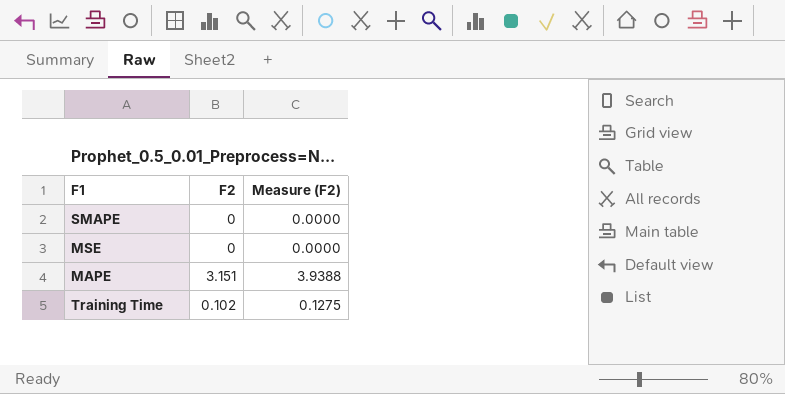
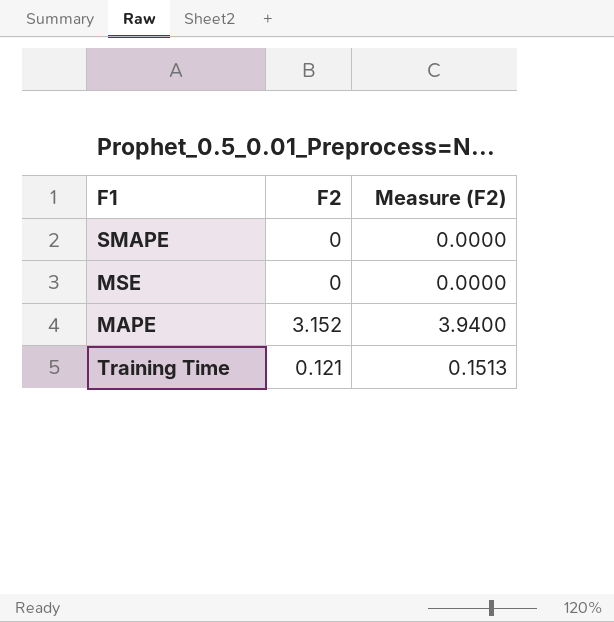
MAPE | F2: 3.151 -> 3.152
MAPE | Measure (F2): 3.9388 -> 3.9400
Training Time | F2: 0.102 -> 0.121
Training Time | Measure (F2): 0.1275 -> 0.1513

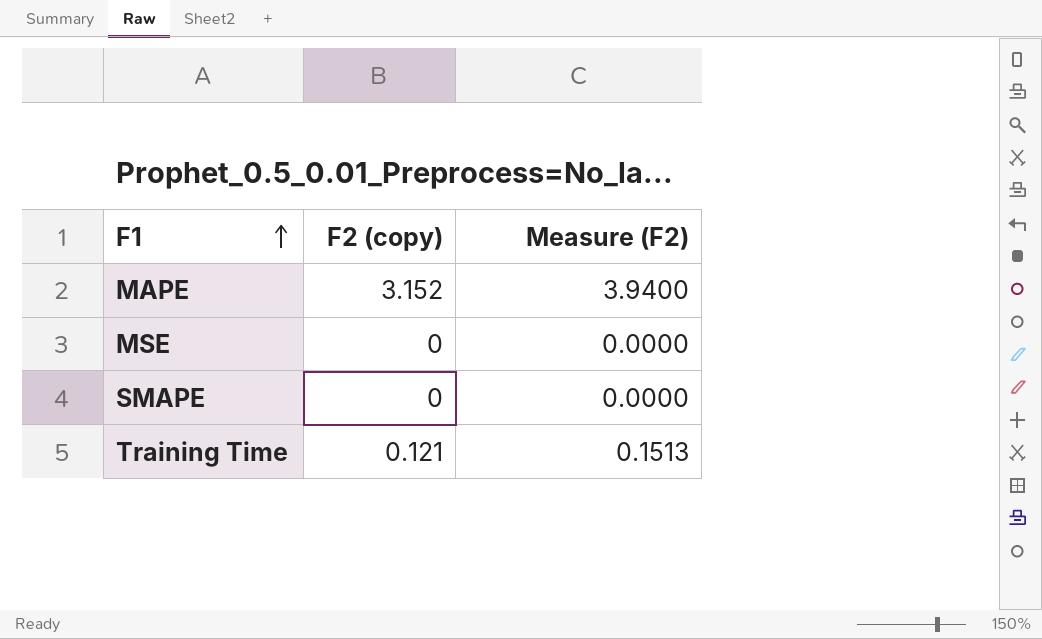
row order: none -> F1 ascending
column name: F2 -> F2 (copy)

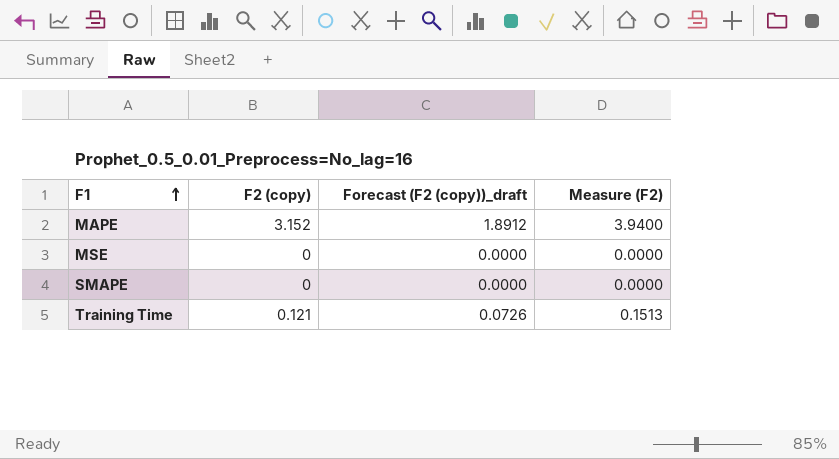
column Forecast (F2 (copy))_draft | formula: none -> [F2 (copy)] * 0.6

